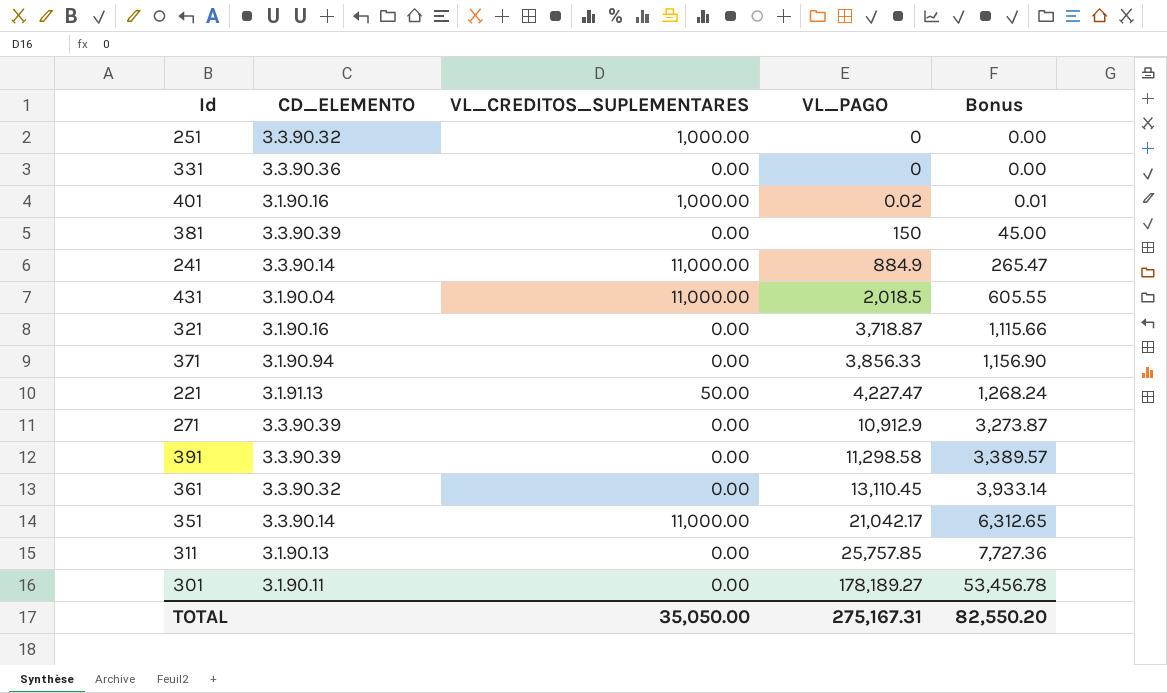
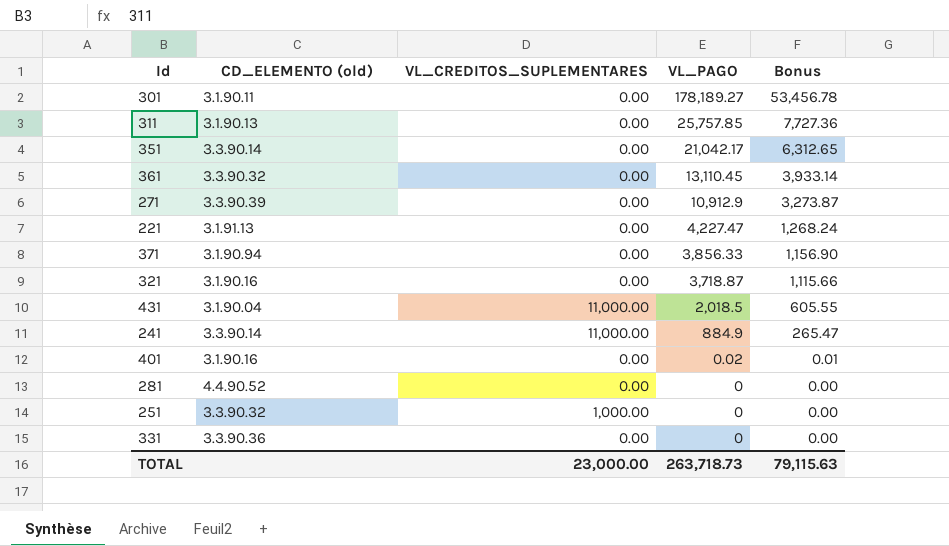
row order: VL_PAGO ascending -> VL_PAGO descending
column name: CD_ELEMENTO -> CD_ELEMENTO (old)
row 381: 3.3.90.39 | 0.00 | 150 | 45.00 -> none
row 391: 3.3.90.39 | 0.00 | 11,298.58 | 3,389.57 -> none
351 | VL_CREDITOS_SUPLEMENTARES: 11,000.00 -> 0.00
221 | VL_CREDITOS_SUPLEMENTARES: 50.00 -> 0.00
401 | VL_CREDITOS_SUPLEMENTARES: 1,000.00 -> 0.00
row 281: none -> 4.4.90.52 | 0.00 | 0 | 0.00
TOTAL | VL_CREDITOS_SUPLEMENTARES: 35,050.00 -> 23,000.00
TOTAL | VL_PAGO: 275,167.31 -> 263,718.73
TOTAL | Bonus: 82,550.20 -> 79,115.63

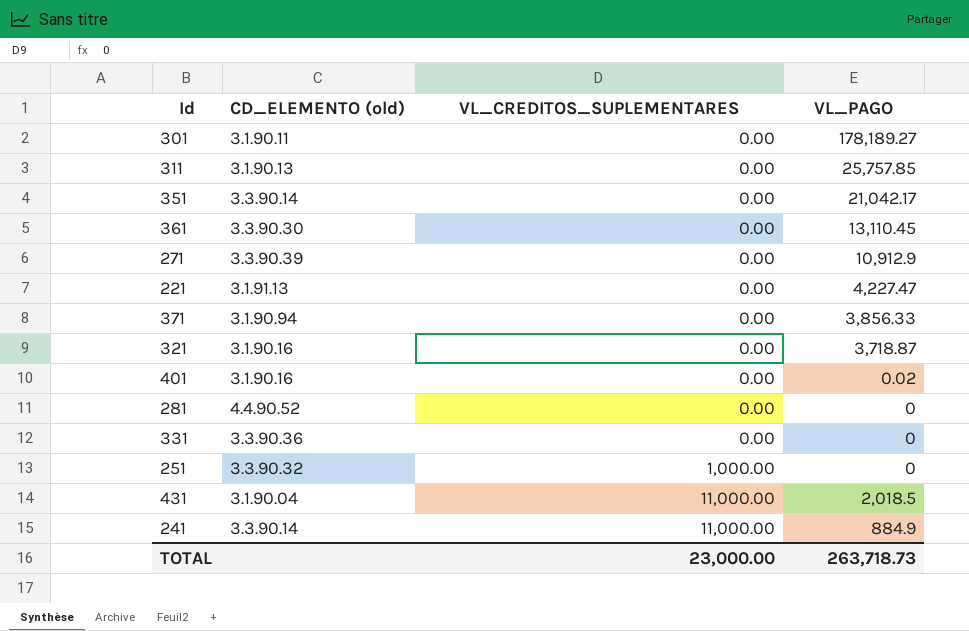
row order: VL_PAGO descending -> VL_CREDITOS_SUPLEMENTARES ascending
column Bonus | formula: [VL_PAGO] * 0.3 -> none
361 | CD_ELEMENTO (old): 3.3.90.32 -> 3.3.90.30

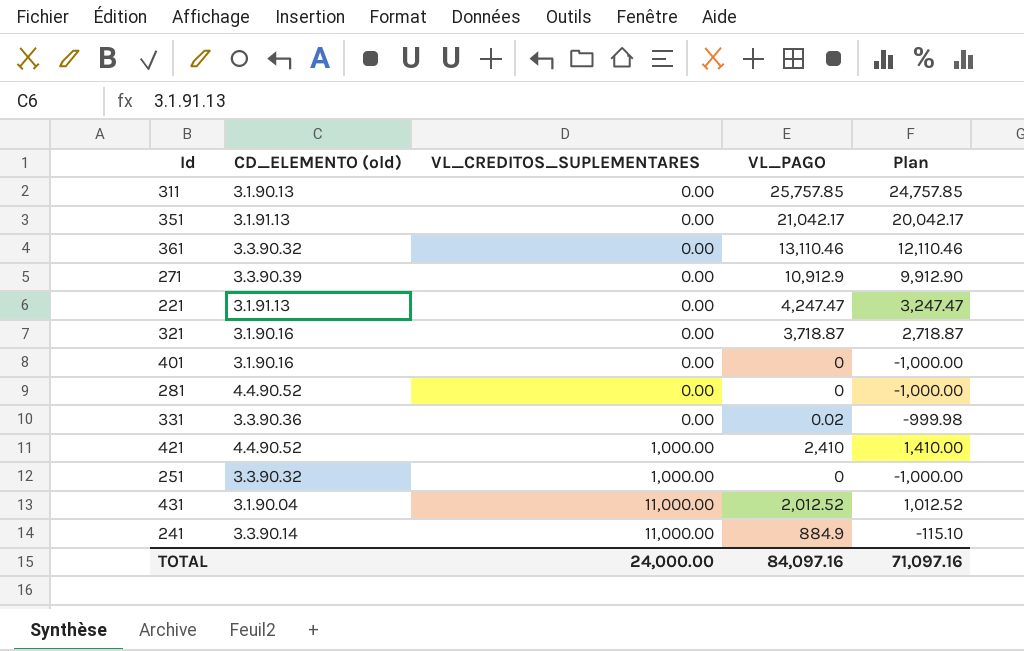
column Plan | formula: none -> [VL_PAGO] - 1000
row 301: 3.1.90.11 | 0.00 | 178,189.27 -> none
row 371: 3.1.90.94 | 0.00 | 3,856.33 -> none
351 | CD_ELEMENTO (old): 3.3.90.14 -> 3.1.91.13
361 | CD_ELEMENTO (old): 3.3.90.30 -> 3.3.90.32
361 | VL_PAGO: 13,110.45 -> 13,110.46
221 | VL_PAGO: 4,227.47 -> 4,247.47
401 | VL_PAGO: 0.02 -> 0
331 | VL_PAGO: 0 -> 0.02
row 421: none -> 4.4.90.52 | 1,000.00 | 2,410 | 1,410.00
431 | VL_PAGO: 2,018.5 -> 2,012.52
TOTAL | VL_CREDITOS_SUPLEMENTARES: 23,000.00 -> 24,000.00
TOTAL | VL_PAGO: 263,718.73 -> 84,097.16

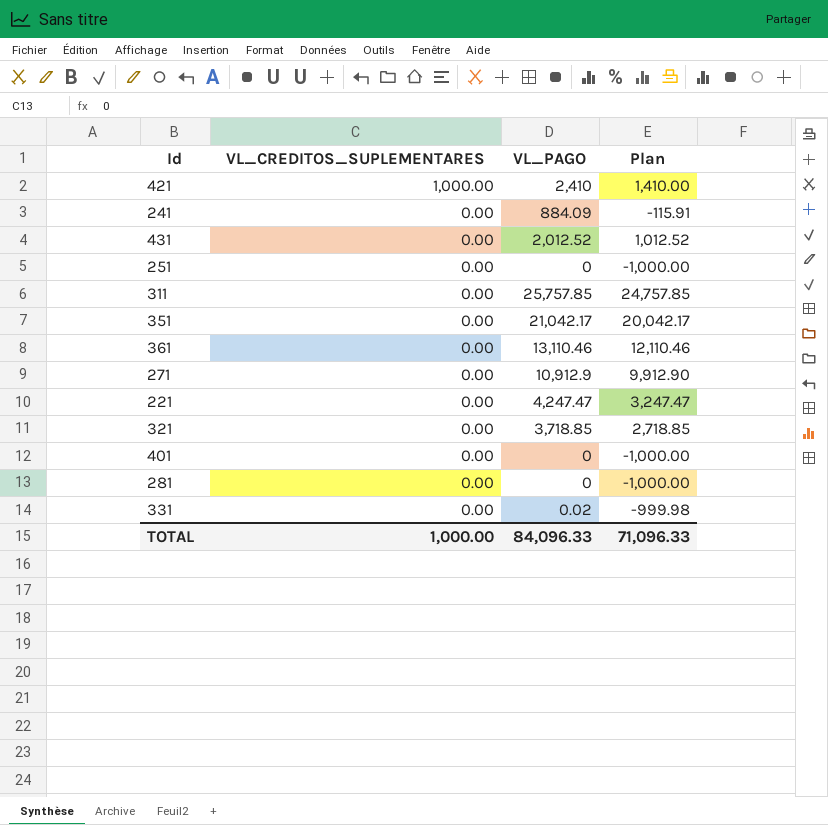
row order: VL_CREDITOS_SUPLEMENTARES ascending -> VL_CREDITOS_SUPLEMENTARES descending
column CD_ELEMENTO (old) | position: 2 -> none
241 | VL_CREDITOS_SUPLEMENTARES: 11,000.00 -> 0.00
241 | VL_PAGO: 884.9 -> 884.09
241 | Plan: -115.10 -> -115.91
431 | VL_CREDITOS_SUPLEMENTARES: 11,000.00 -> 0.00
251 | VL_CREDITOS_SUPLEMENTARES: 1,000.00 -> 0.00
321 | VL_PAGO: 3,718.87 -> 3,718.85
321 | Plan: 2,718.87 -> 2,718.85
TOTAL | VL_CREDITOS_SUPLEMENTARES: 24,000.00 -> 1,000.00
TOTAL | VL_PAGO: 84,097.16 -> 84,096.33
TOTAL | Plan: 71,097.16 -> 71,096.33

